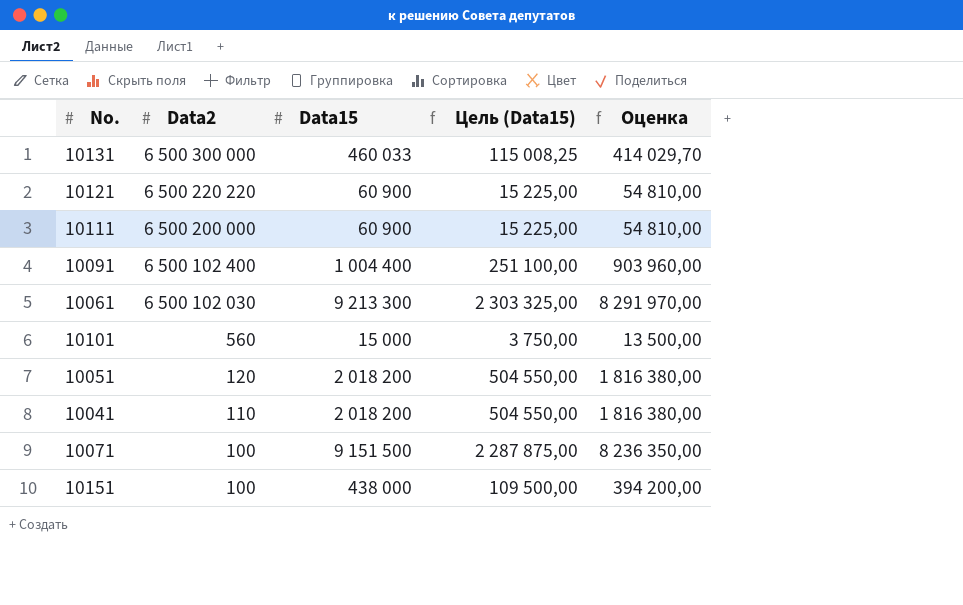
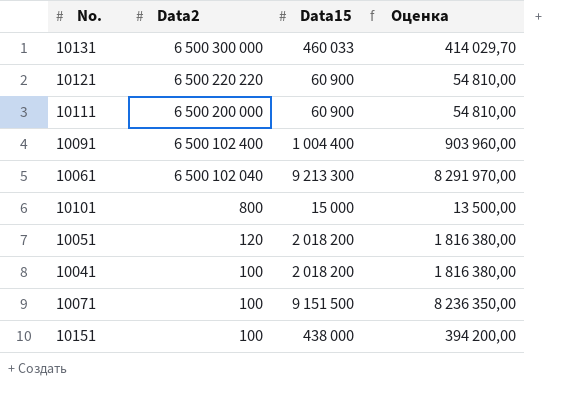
column Цель (Data15) | formula: [Data15] * 0,25 -> none
10061 | Data2: 6 500 102 030 -> 6 500 102 040
10101 | Data2: 560 -> 800
10041 | Data2: 110 -> 100

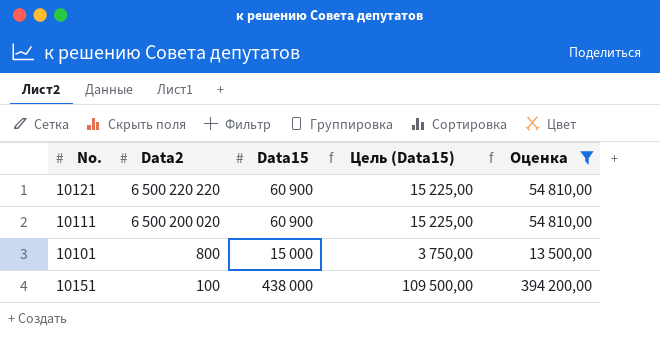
filter: none -> Оценка <= 394 200,00
column Цель (Data15) | formula: none -> [Data15] * 0,25
10111 | Data2: 6 500 200 000 -> 6 500 200 020

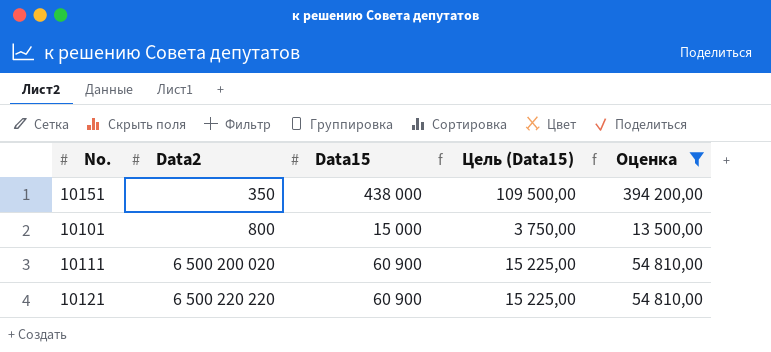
row order: Data2 descending -> Data2 ascending
10151 | Data2: 100 -> 350

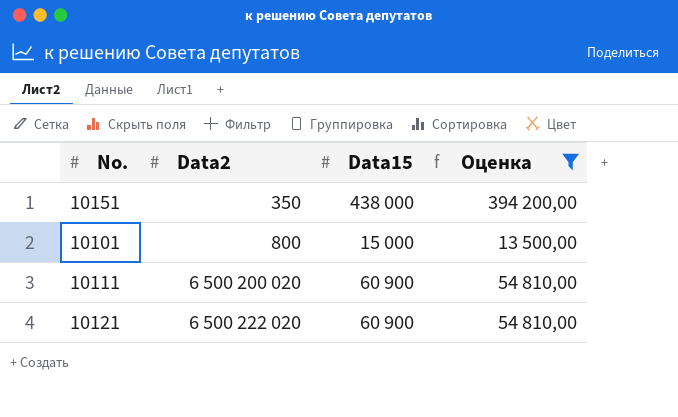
column Цель (Data15) | formula: [Data15] * 0,25 -> none
10121 | Data2: 6 500 220 220 -> 6 500 222 020

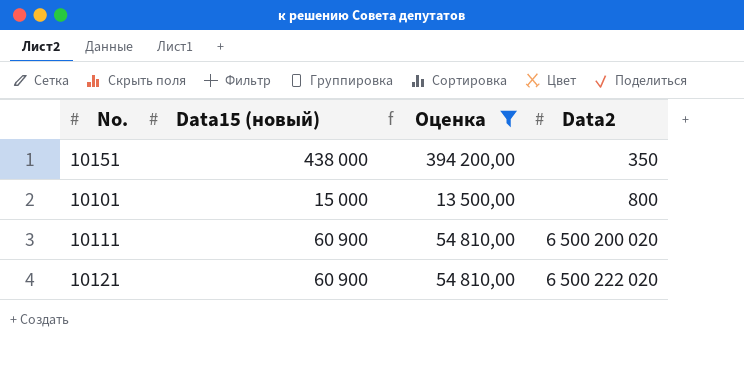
column name: Data15 -> Data15 (новый)
column Data2 | position: 2 -> 4

